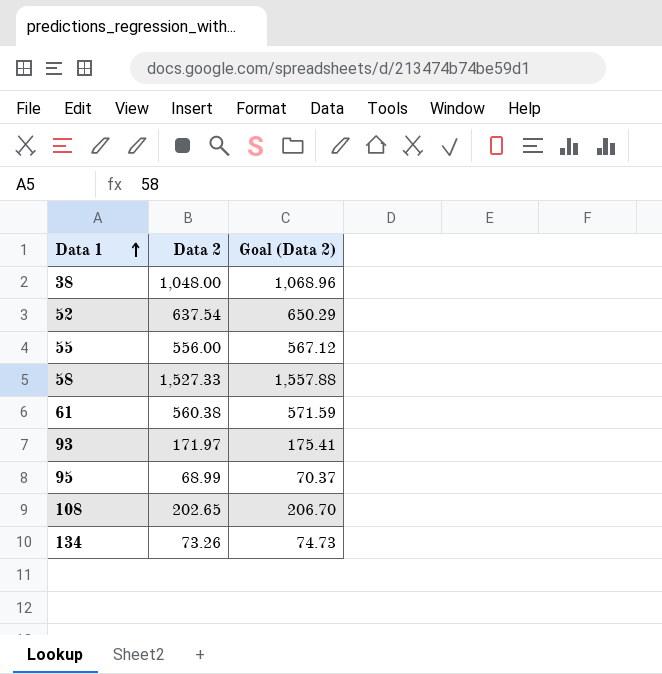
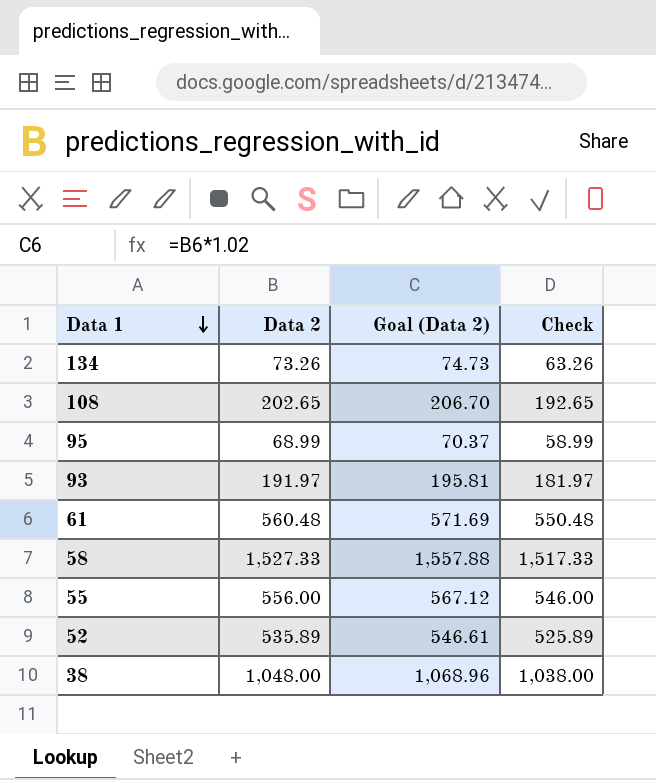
row order: Data 1 ascending -> Data 1 descending
column Check | formula: none -> [Data 2] - 10
93 | Data 2: 171.97 -> 191.97
93 | Goal (Data 2): 175.41 -> 195.81
61 | Data 2: 560.38 -> 560.48
61 | Goal (Data 2): 571.59 -> 571.69
52 | Data 2: 637.54 -> 535.89
52 | Goal (Data 2): 650.29 -> 546.61

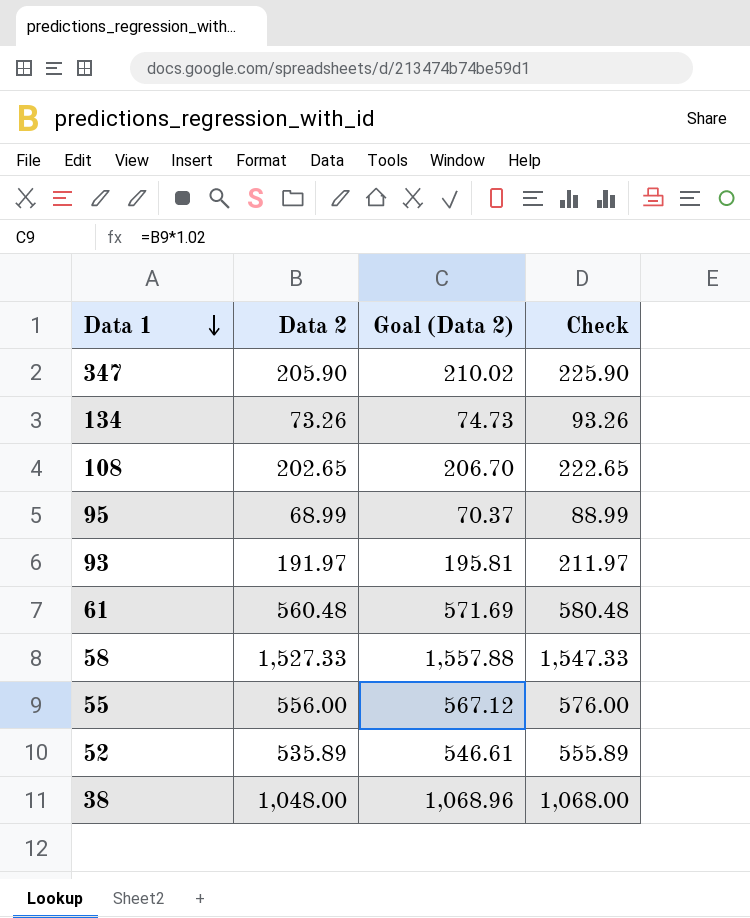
column Check | formula: [Data 2] - 10 -> [Data 2] + 20
row 347: none -> 205.90 | 210.02 | 225.90

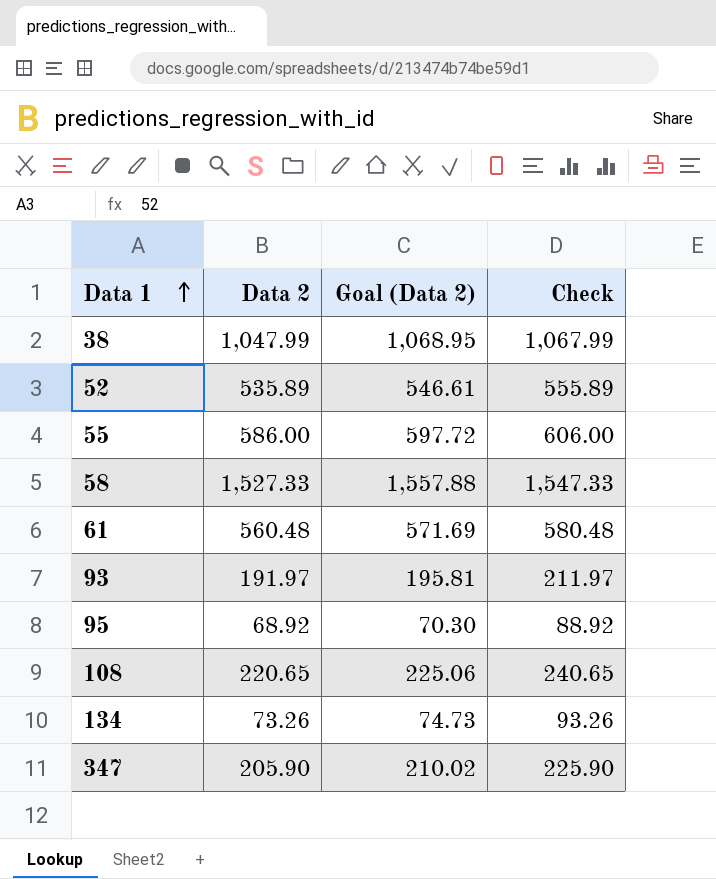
row order: Data 1 descending -> Data 1 ascending
38 | Data 2: 1,048.00 -> 1,047.99
38 | Goal (Data 2): 1,068.96 -> 1,068.95
38 | Check: 1,068.00 -> 1,067.99
55 | Data 2: 556.00 -> 586.00
55 | Goal (Data 2): 567.12 -> 597.72
55 | Check: 576.00 -> 606.00
95 | Data 2: 68.99 -> 68.92
95 | Goal (Data 2): 70.37 -> 70.30
95 | Check: 88.99 -> 88.92
108 | Data 2: 202.65 -> 220.65
108 | Goal (Data 2): 206.70 -> 225.06
108 | Check: 222.65 -> 240.65

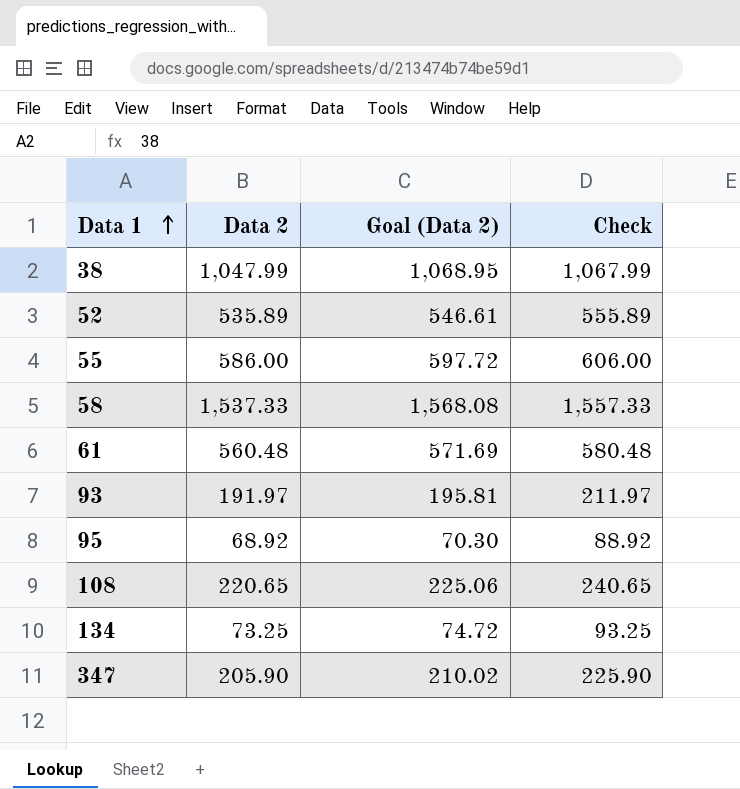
58 | Data 2: 1,527.33 -> 1,537.33
58 | Goal (Data 2): 1,557.88 -> 1,568.08
58 | Check: 1,547.33 -> 1,557.33
134 | Data 2: 73.26 -> 73.25
134 | Goal (Data 2): 74.73 -> 74.72
134 | Check: 93.26 -> 93.25

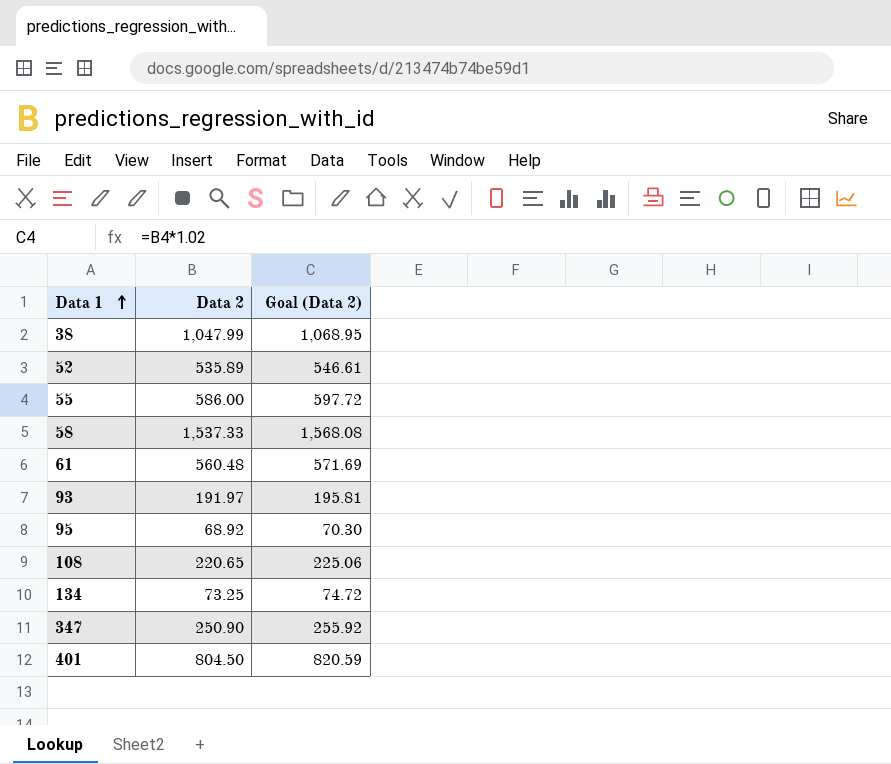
column Check | formula: [Data 2] + 20 -> none
347 | Data 2: 205.90 -> 250.90
347 | Goal (Data 2): 210.02 -> 255.92
row 401: none -> 804.50 | 820.59

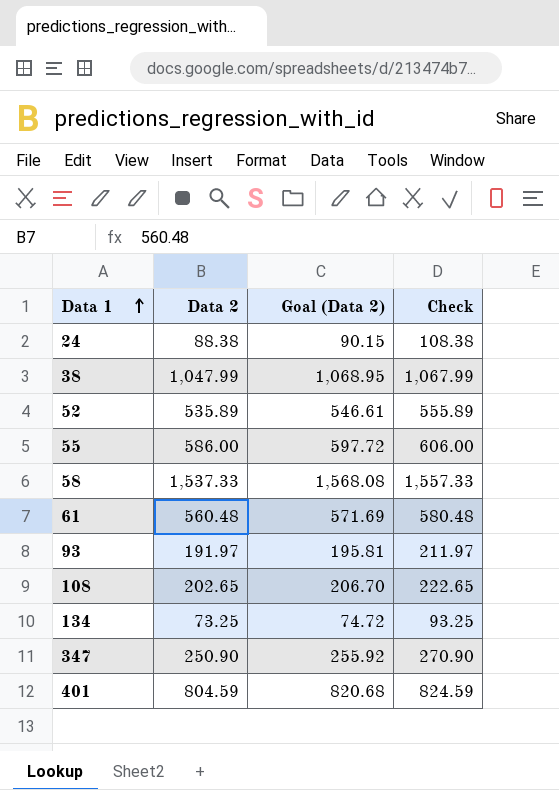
column Check | formula: none -> [Data 2] + 20
row 95: 68.92 | 70.30 -> none
row 24: none -> 88.38 | 90.15 | 108.38
108 | Data 2: 220.65 -> 202.65
108 | Goal (Data 2): 225.06 -> 206.70
401 | Data 2: 804.50 -> 804.59
401 | Goal (Data 2): 820.59 -> 820.68

